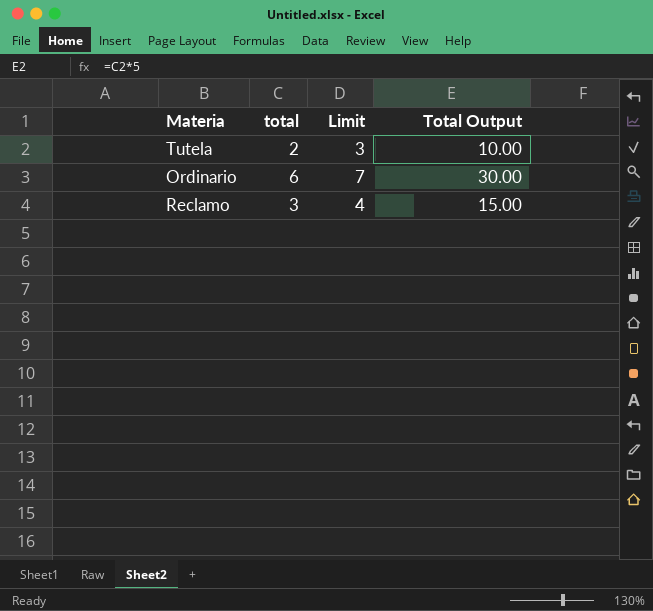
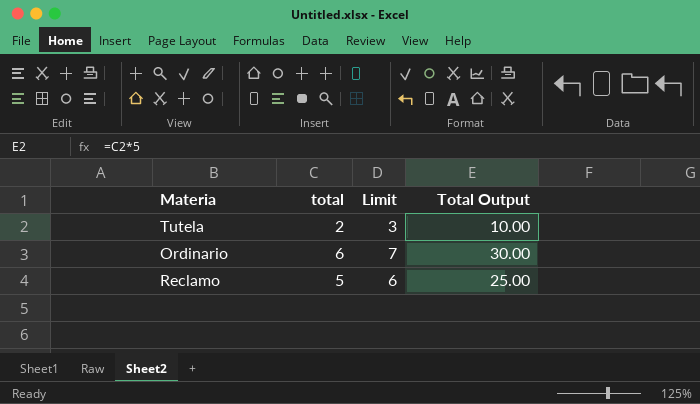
Reclamo | total: 3 -> 5
Reclamo | Limit: 4 -> 6
Reclamo | Total Output: 15.00 -> 25.00

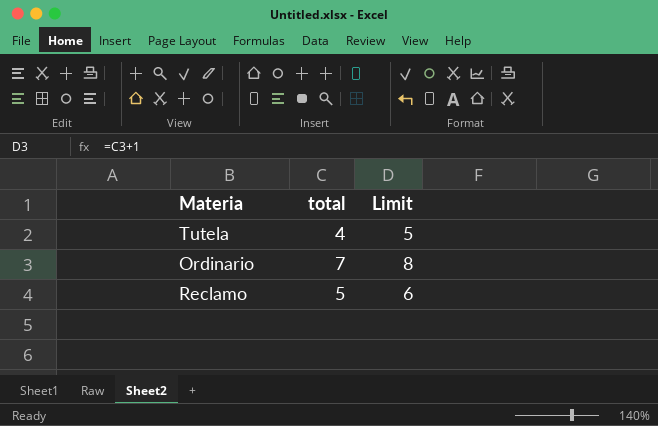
column Total Output | formula: [total] * 5 -> none
Tutela | total: 2 -> 4
Tutela | Limit: 3 -> 5
Ordinario | total: 6 -> 7
Ordinario | Limit: 7 -> 8

